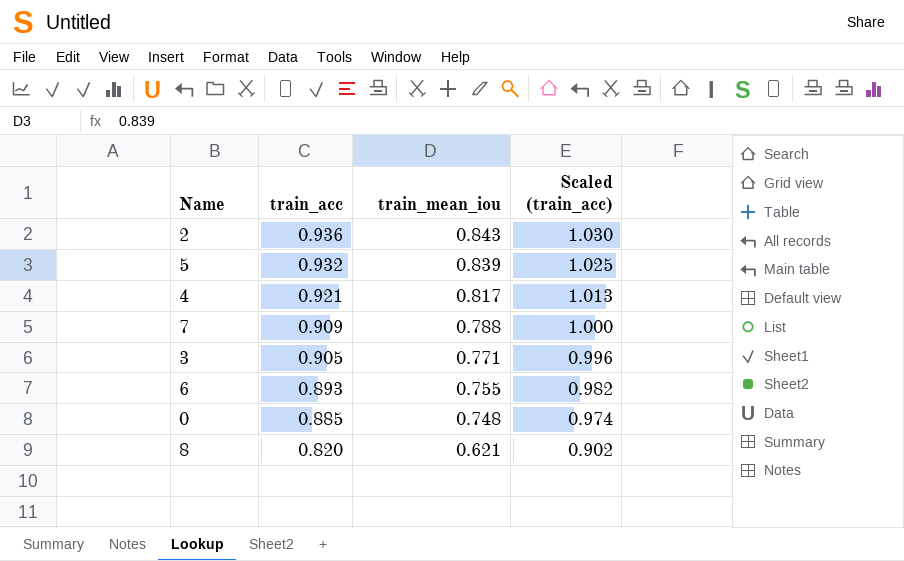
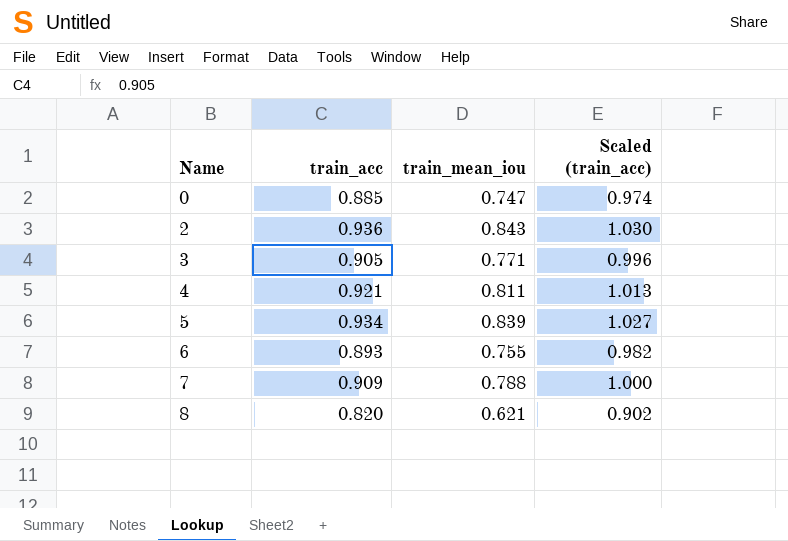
row order: train_acc descending -> Name ascending
0 | train_mean_iou: 0.748 -> 0.747
4 | train_mean_iou: 0.817 -> 0.811
5 | train_acc: 0.932 -> 0.934
5 | Scaled (train_acc): 1.025 -> 1.027

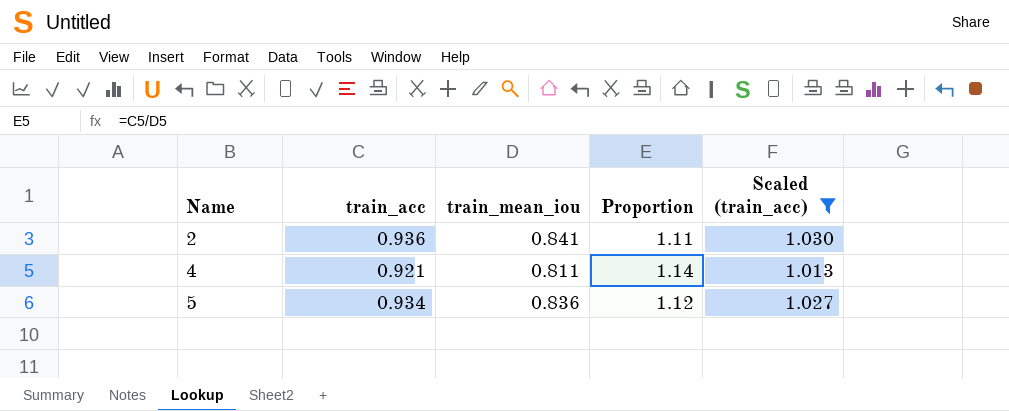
filter: none -> Scaled (train_acc) >= 1.013
column Proportion | formula: none -> [train_acc] / [train_mean_iou]
2 | train_mean_iou: 0.843 -> 0.841
5 | train_mean_iou: 0.839 -> 0.836

